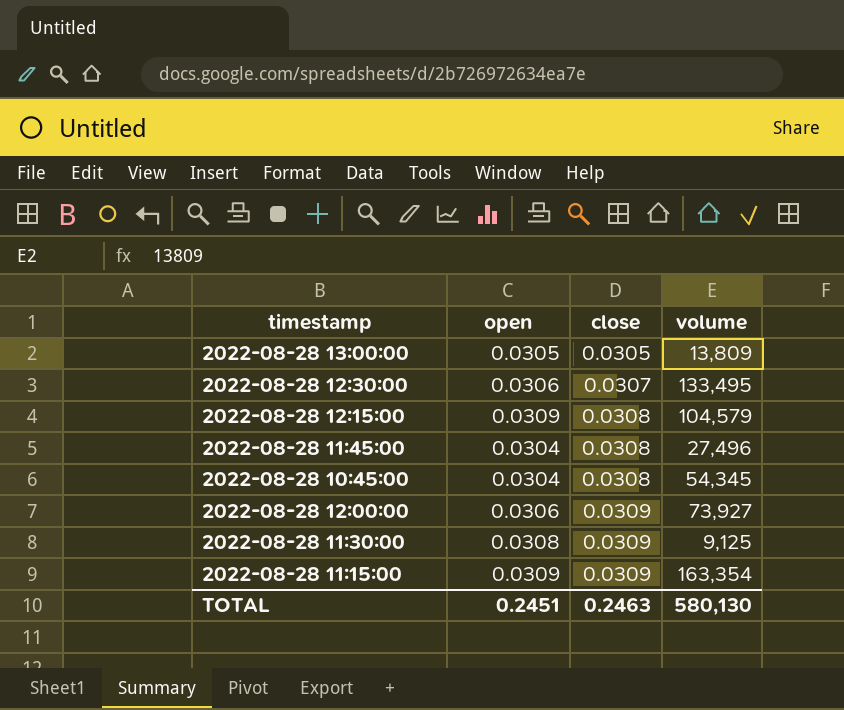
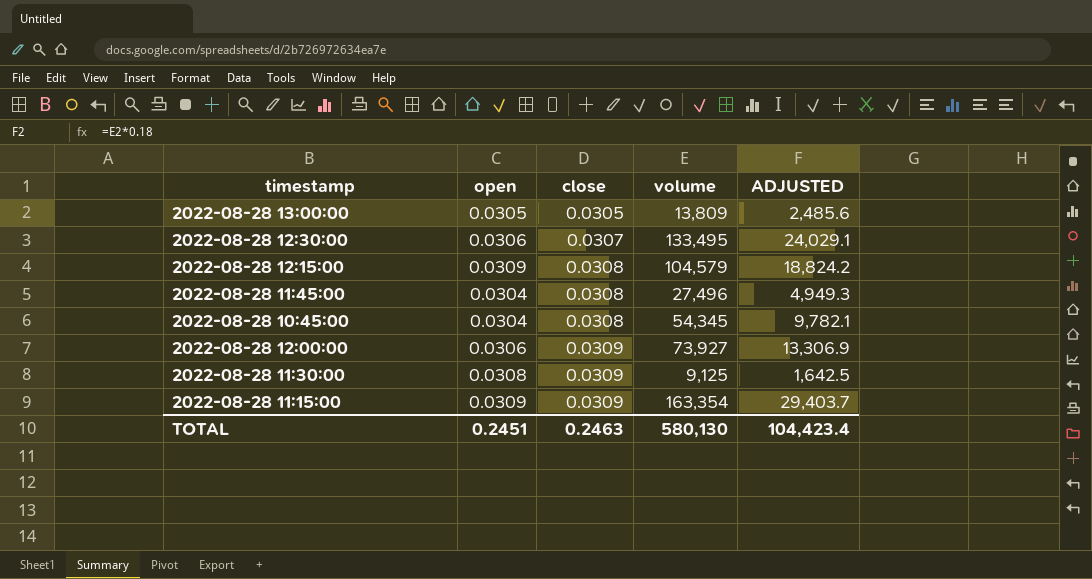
column ADJUSTED | formula: none -> [volume] * 0.18

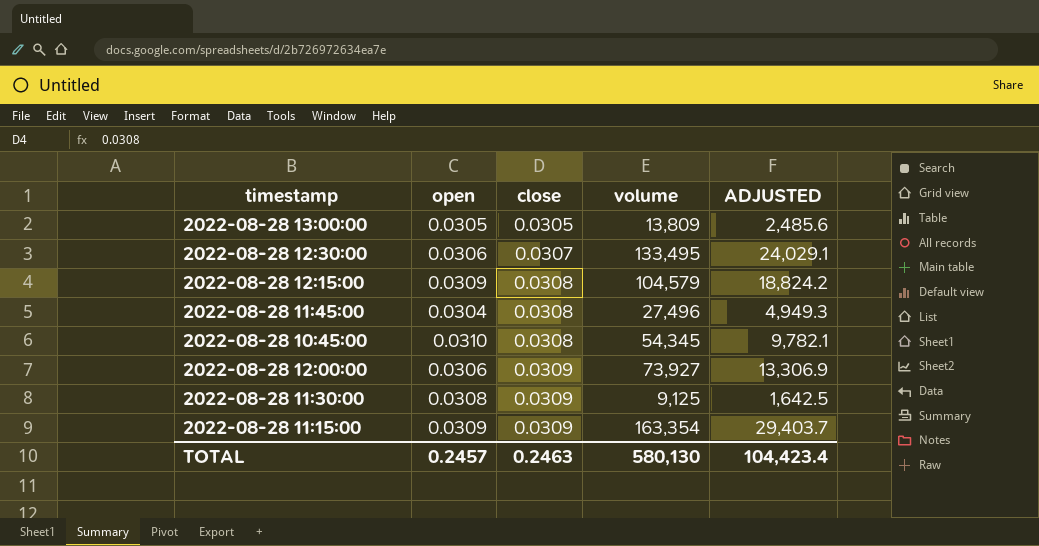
2022-08-28 10:45:00 | open: 0.0304 -> 0.0310
TOTAL | open: 0.2451 -> 0.2457

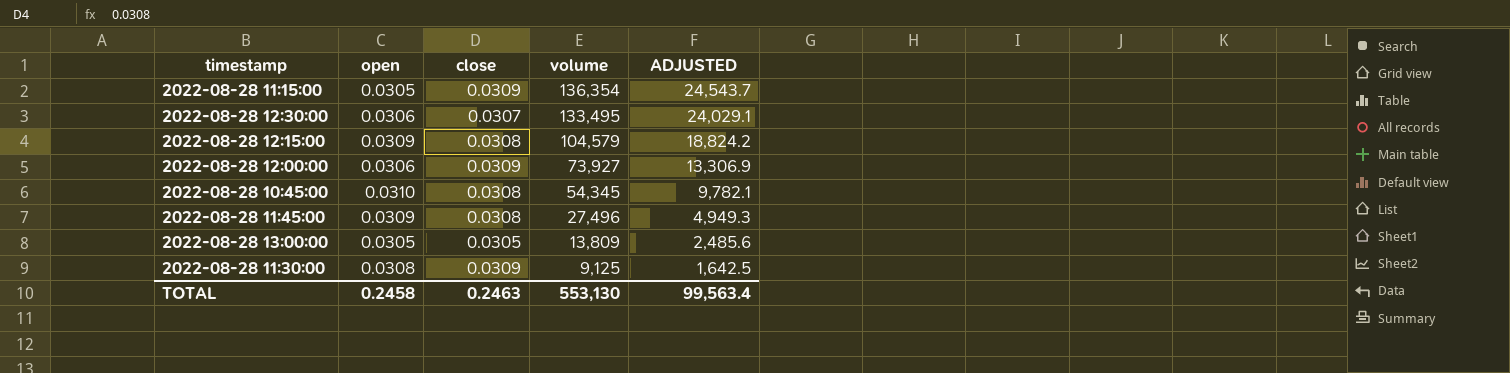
row order: close ascending -> volume descending
2022-08-28 11:15:00 | open: 0.0309 -> 0.0305
2022-08-28 11:15:00 | volume: 163,354 -> 136,354
2022-08-28 11:15:00 | ADJUSTED: 29,403.7 -> 24,543.7
2022-08-28 11:45:00 | open: 0.0304 -> 0.0309
TOTAL | open: 0.2457 -> 0.2458
TOTAL | volume: 580,130 -> 553,130
TOTAL | ADJUSTED: 104,423.4 -> 99,563.4

